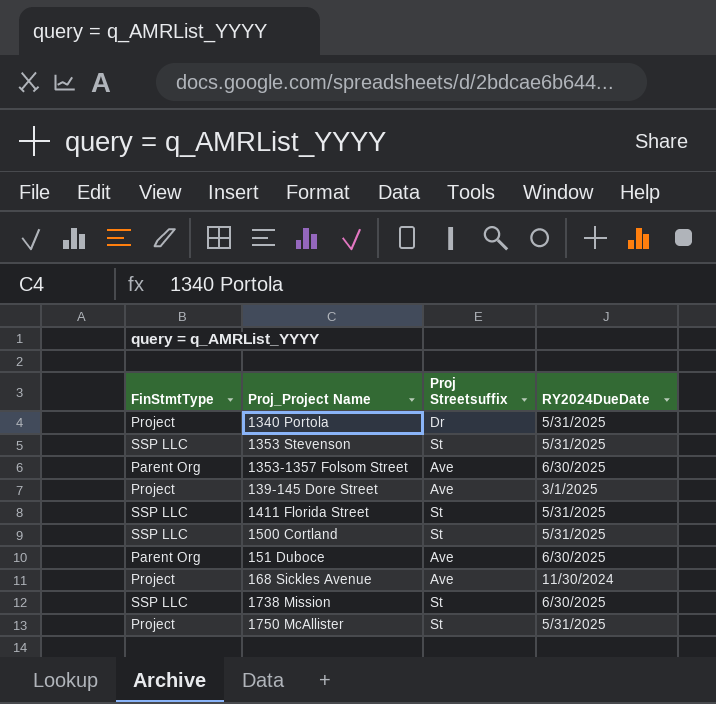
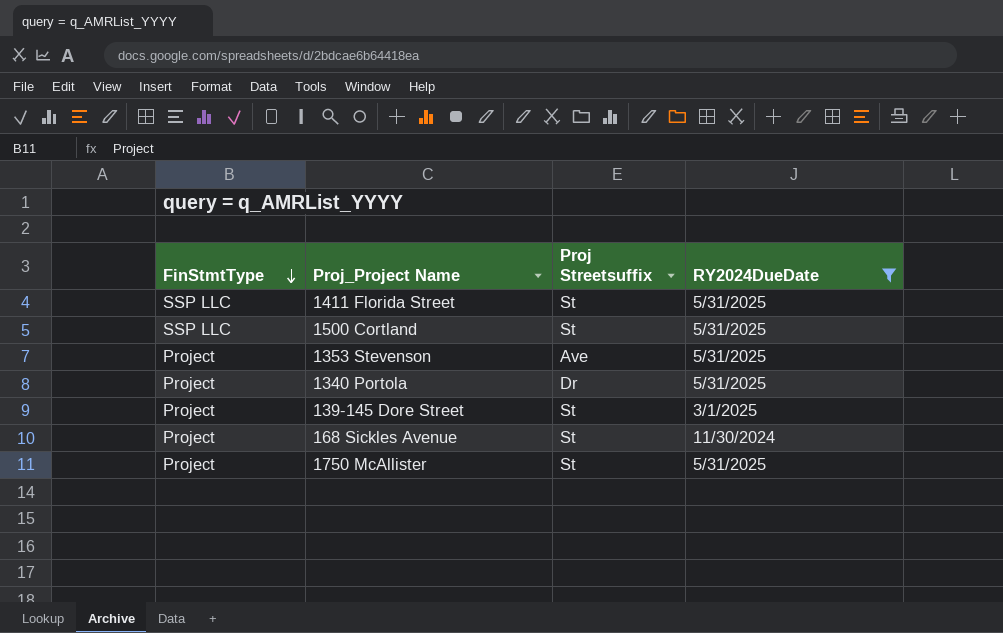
filter: none -> RY2024DueDate != 6/30/2025
row order: none -> FinStmtType descending
1353 Stevenson | FinStmtType: SSP LLC -> Project
1353 Stevenson | Proj Streetsuffix: St -> Ave
139-145 Dore Street | Proj Streetsuffix: Ave -> St
168 Sickles Avenue | Proj Streetsuffix: Ave -> St

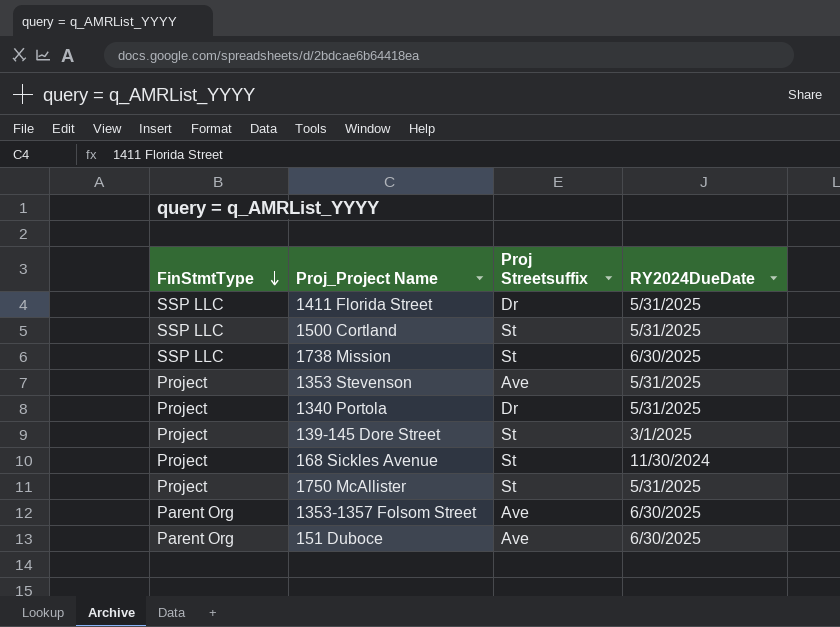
filter: RY2024DueDate != 6/30/2025 -> none
1411 Florida Street | Proj Streetsuffix: St -> Dr

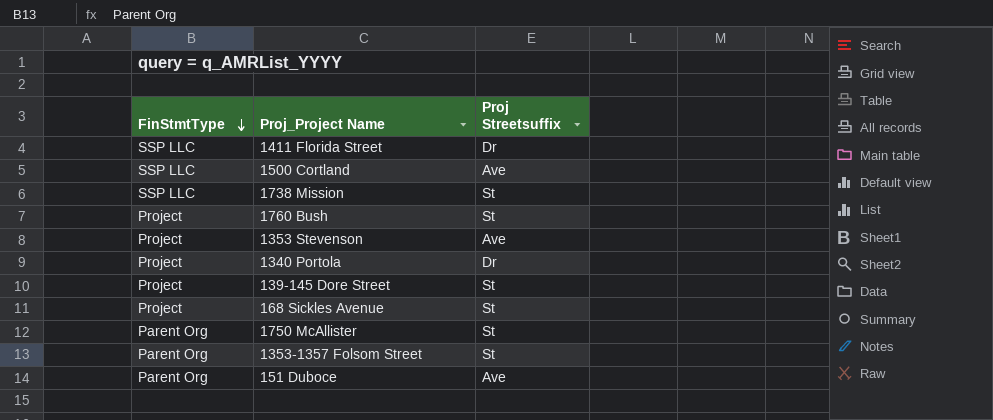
column RY2024DueDate | position: 4 -> none
1500 Cortland | Proj Streetsuffix: St -> Ave
row 1760 Bush: none -> Project | St
1750 McAllister | FinStmtType: Project -> Parent Org
1353-1357 Folsom Street | Proj Streetsuffix: Ave -> St

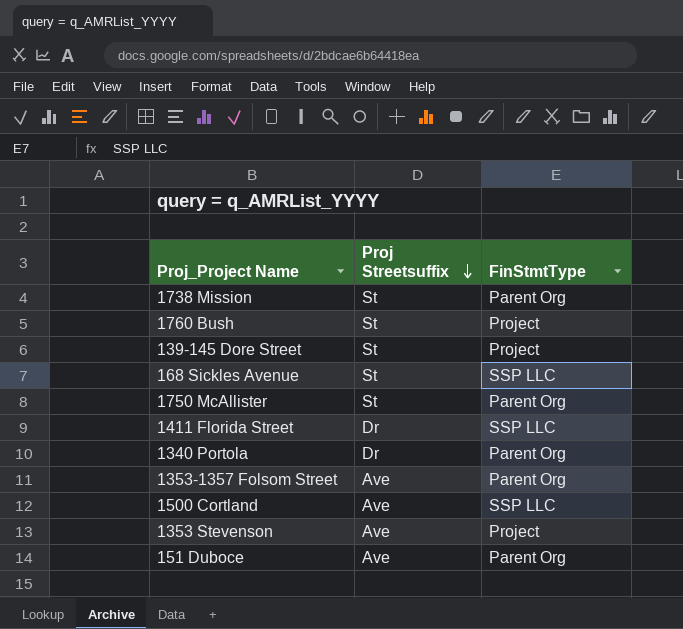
row order: FinStmtType descending -> Proj Streetsuffix descending
column FinStmtType | position: 1 -> 3
1738 Mission | FinStmtType: SSP LLC -> Parent Org
168 Sickles Avenue | FinStmtType: Project -> SSP LLC
1340 Portola | FinStmtType: Project -> Parent Org
1353-1357 Folsom Street | Proj Streetsuffix: St -> Ave

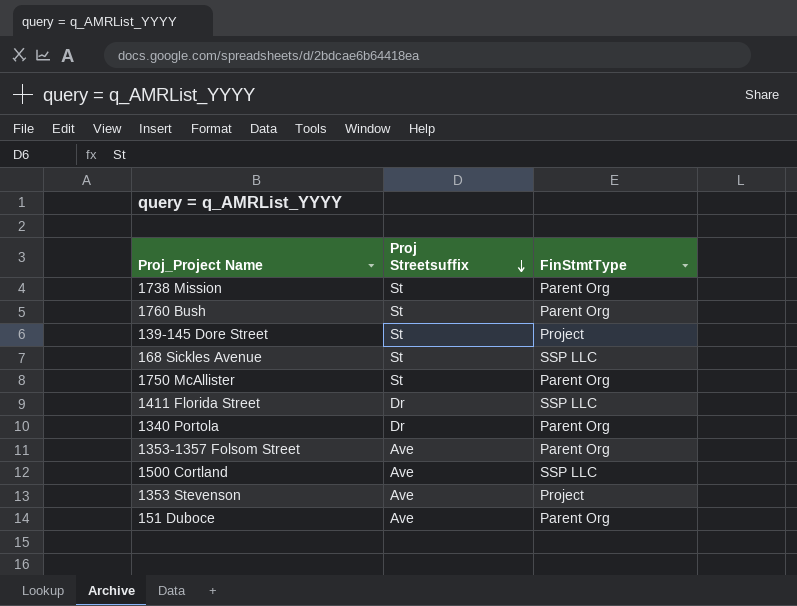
1760 Bush | FinStmtType: Project -> Parent Org

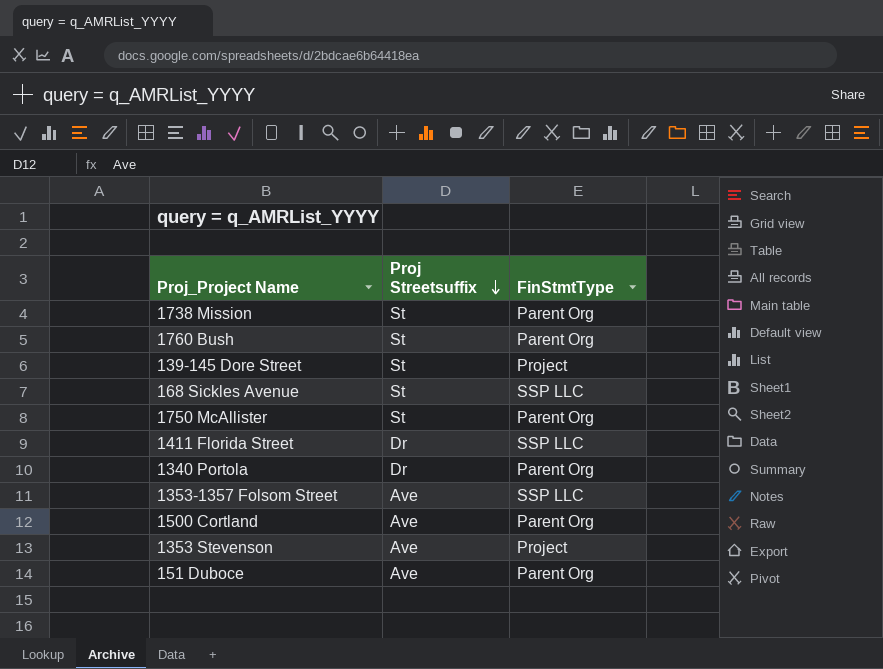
1353-1357 Folsom Street | FinStmtType: Parent Org -> SSP LLC
1500 Cortland | FinStmtType: SSP LLC -> Parent Org

